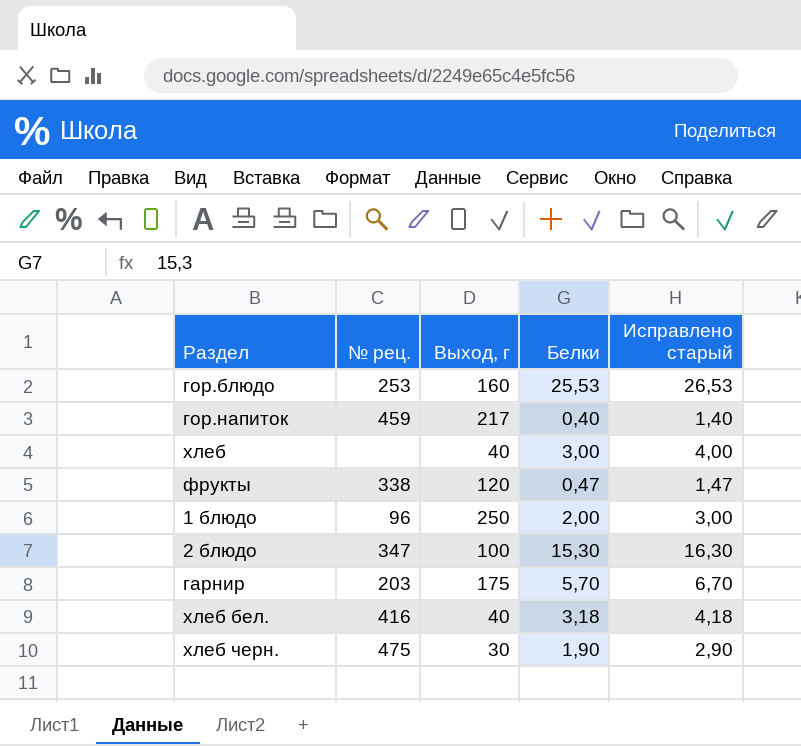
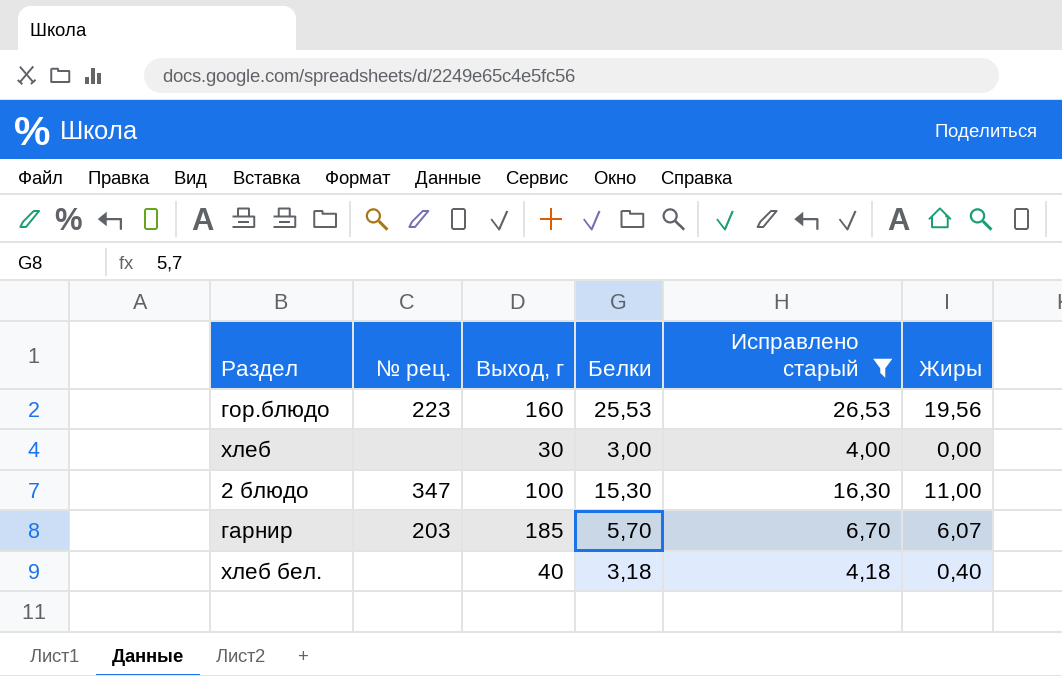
filter: none -> Исправлено старый >= 4,00
column Жиры | position: none -> 6
гор.блюдо | № рец.: 253 -> 223
хлеб | Выход, г: 40 -> 30
гарнир | Выход, г: 175 -> 185
хлеб бел. | № рец.: 416 -> none

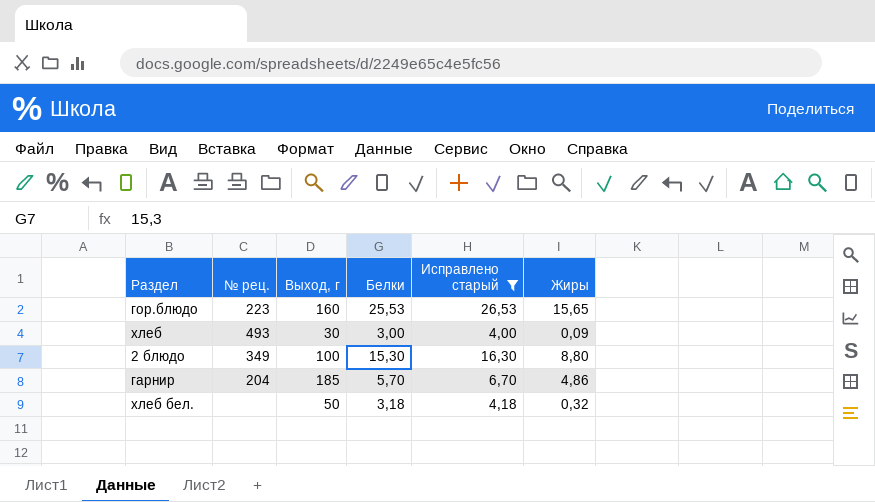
гор.блюдо | Жиры: 19,56 -> 15,65
хлеб | № рец.: none -> 493
хлеб | Жиры: 0,00 -> 0,09
2 блюдо | № рец.: 347 -> 349
2 блюдо | Жиры: 11,00 -> 8,80
гарнир | № рец.: 203 -> 204
гарнир | Жиры: 6,07 -> 4,86
хлеб бел. | Выход, г: 40 -> 50
хлеб бел. | Жиры: 0,40 -> 0,32

